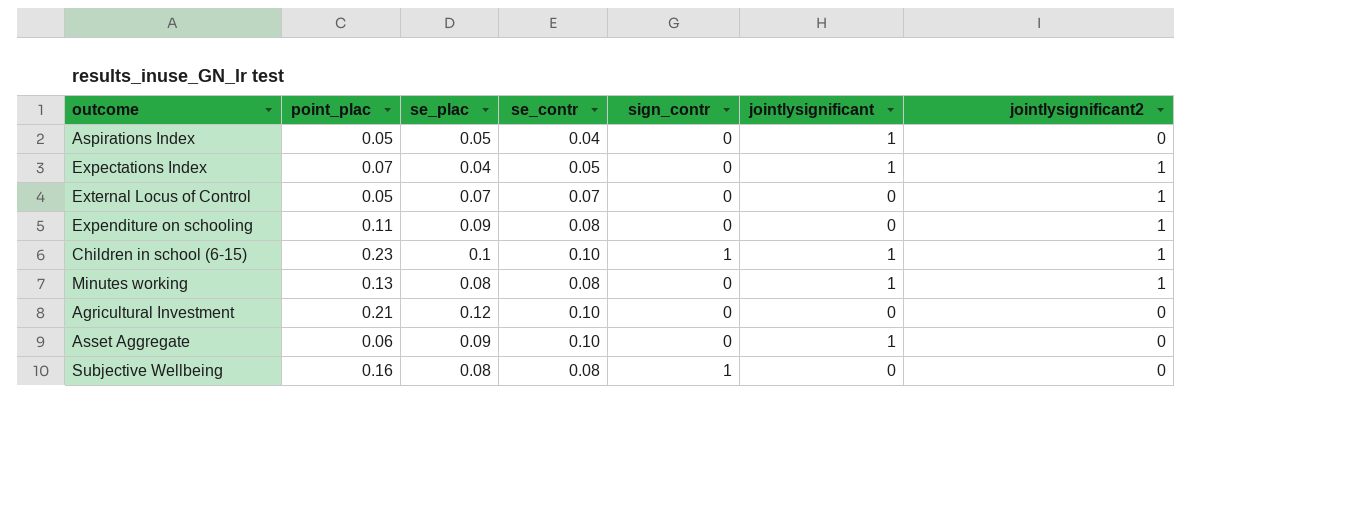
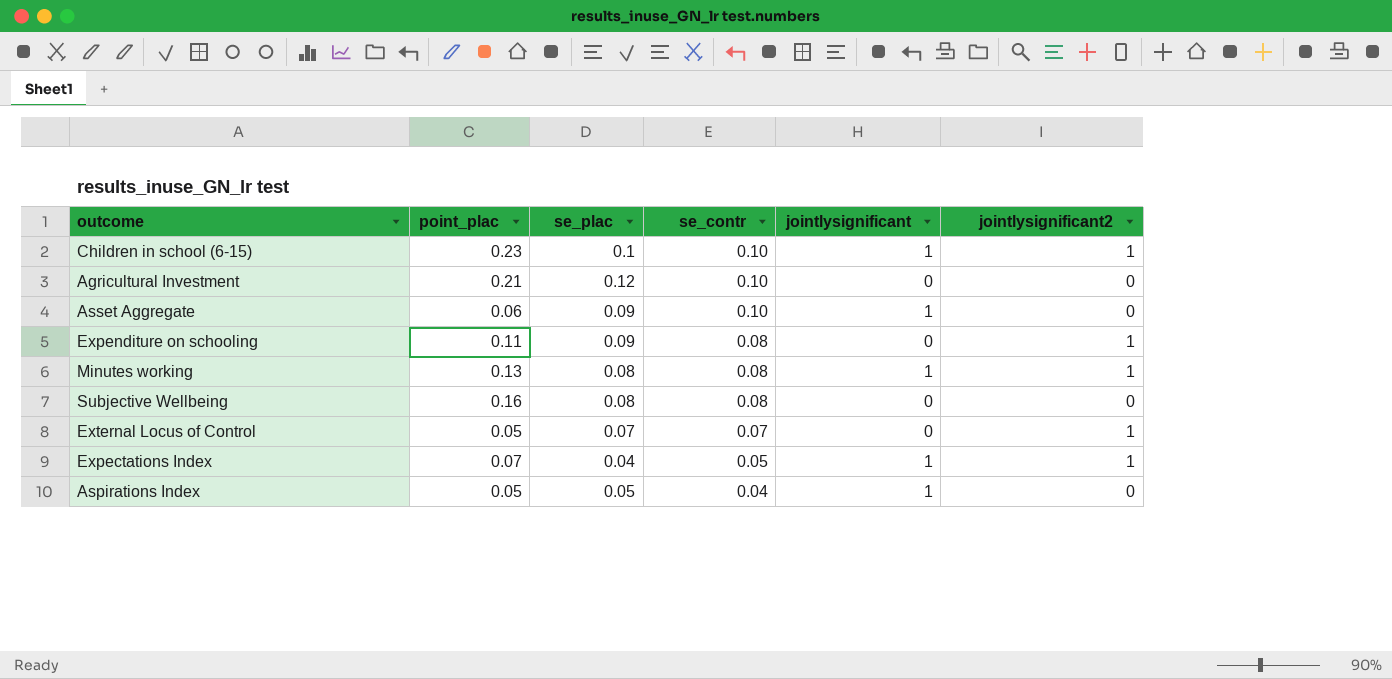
row order: none -> se_contr descending
column sign_contr | position: 5 -> none

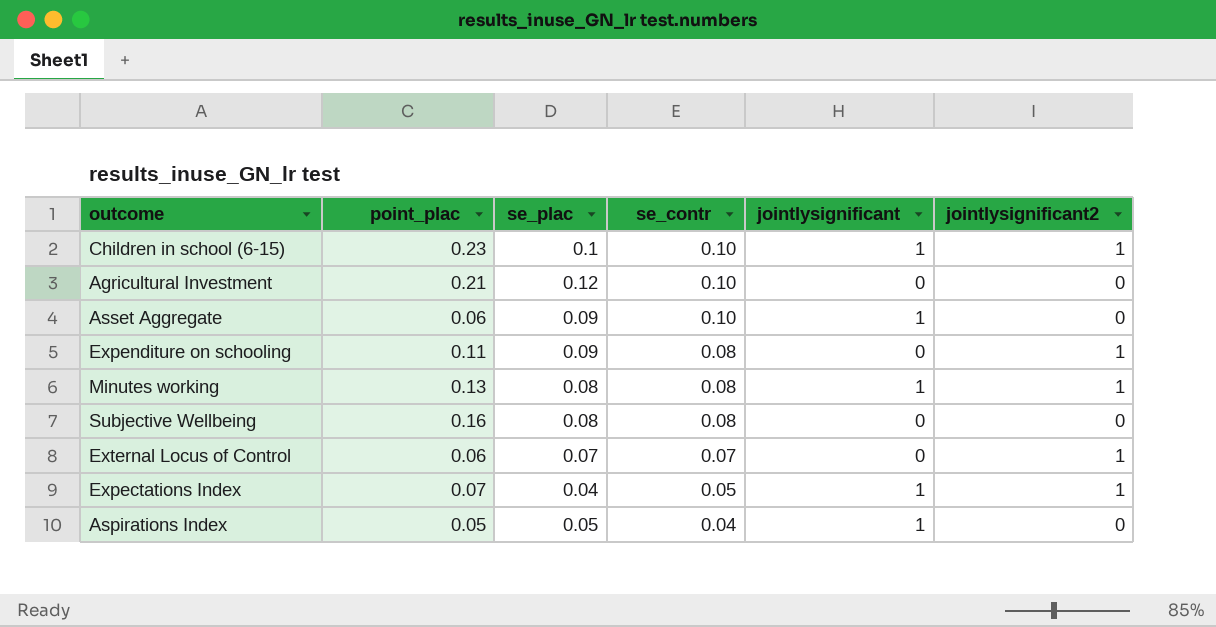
External Locus of Control | point_plac: 0.05 -> 0.06

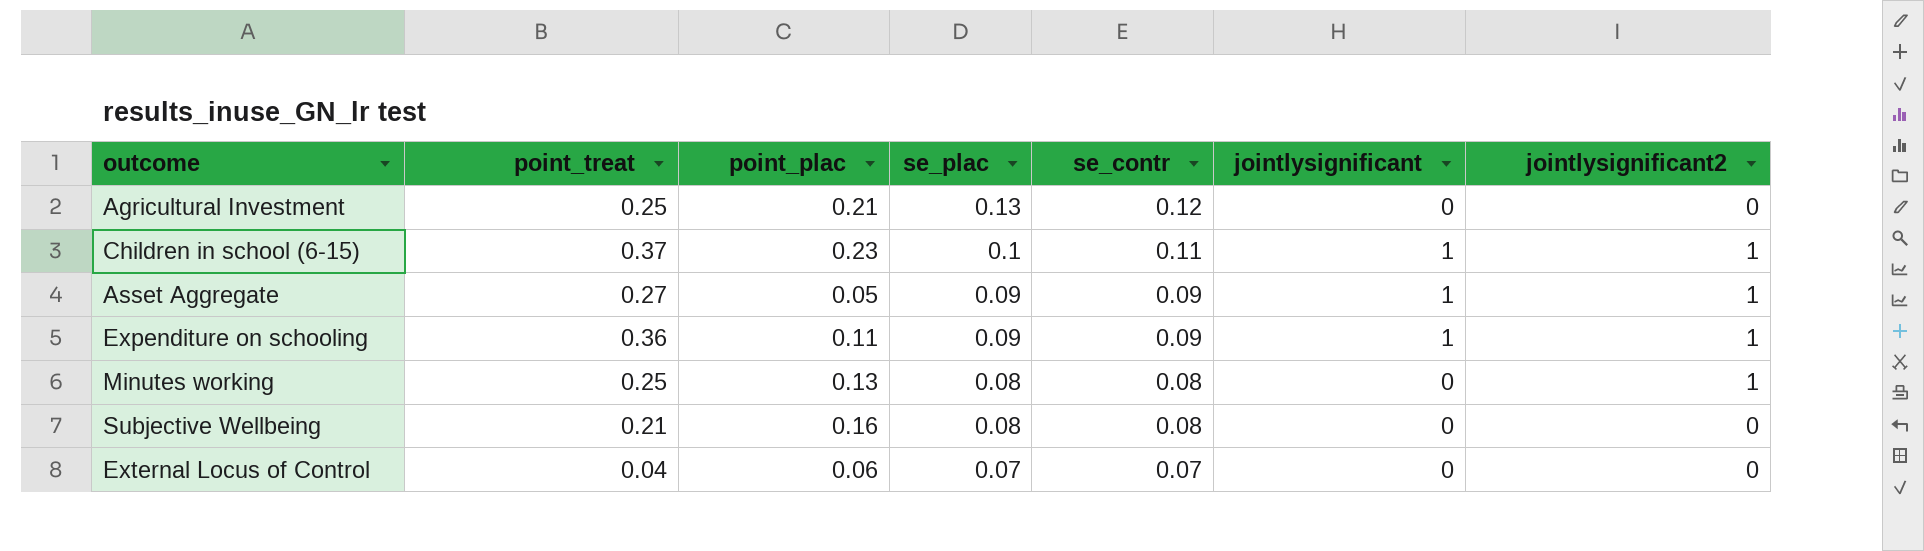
row order: se_contr descending -> se_plac descending
column point_treat | position: none -> 2
row Expectations Index: 0.07 | 0.04 | 0.05 | 1 | 1 -> none
row Aspirations Index: 0.05 | 0.05 | 0.04 | 1 | 0 -> none
Agricultural Investment | se_plac: 0.12 -> 0.13
Agricultural Investment | se_contr: 0.10 -> 0.12
Children in school (6-15) | se_contr: 0.10 -> 0.11
Asset Aggregate | point_plac: 0.06 -> 0.05
Asset Aggregate | se_contr: 0.10 -> 0.09
Asset Aggregate | jointlysignificant2: 0 -> 1
Expenditure on schooling | se_contr: 0.08 -> 0.09
Expenditure on schooling | jointlysignificant: 0 -> 1
Minutes working | jointlysignificant: 1 -> 0
External Locus of Control | jointlysignificant2: 1 -> 0

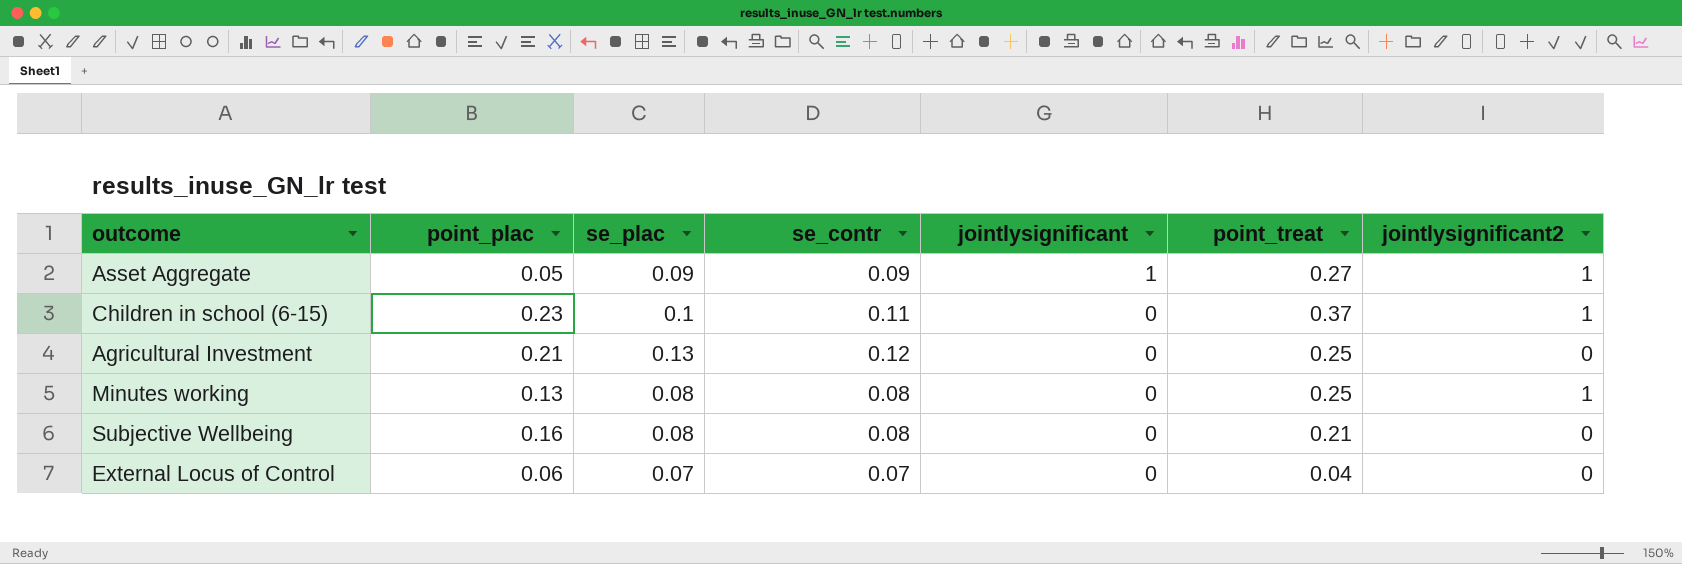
row order: se_plac descending -> jointlysignificant descending
column point_treat | position: 2 -> 6
row Expenditure on schooling: 0.36 | 0.11 | 0.09 | 0.09 | 1 | 1 -> none
Children in school (6-15) | jointlysignificant: 1 -> 0

